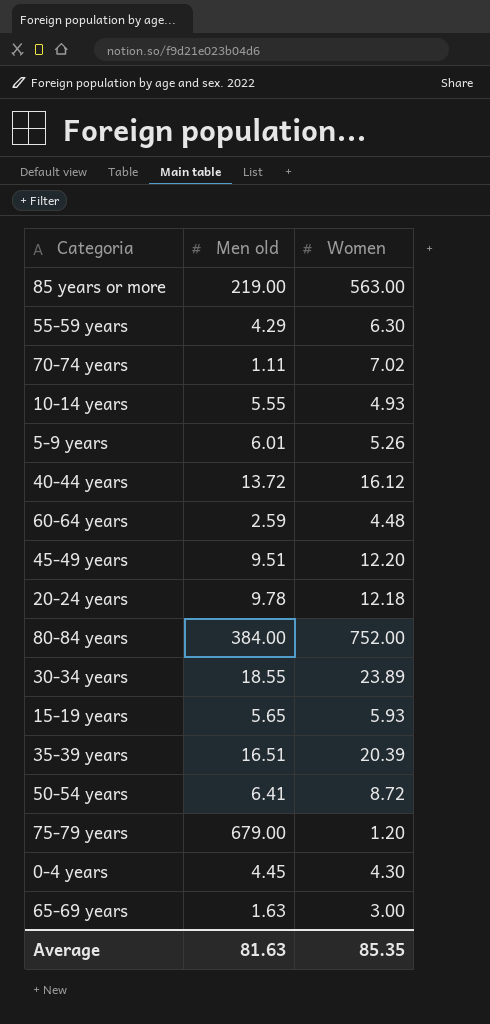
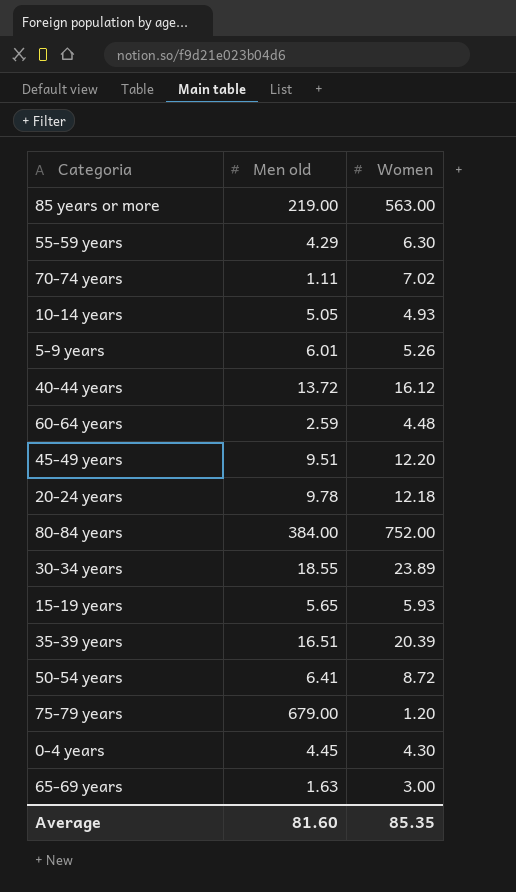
10-14 years | Men old: 5.55 -> 5.05
Average | Men old: 81.63 -> 81.60

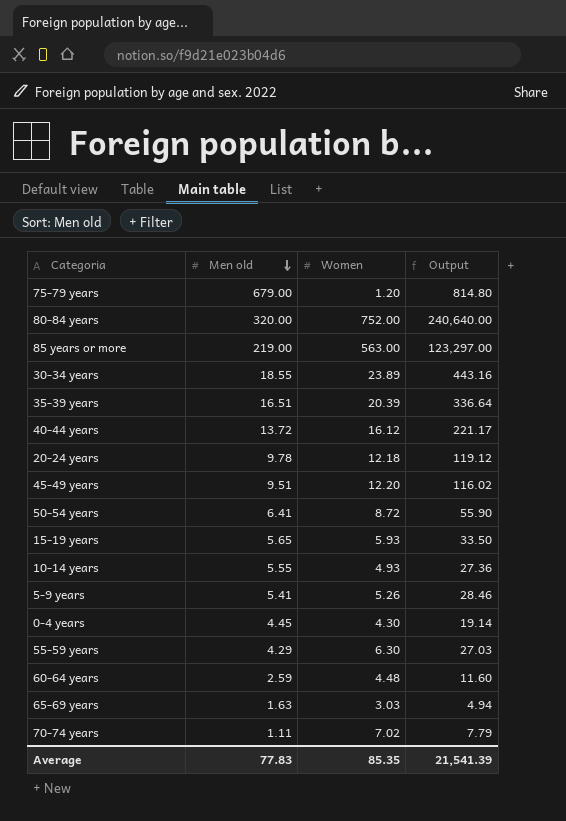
row order: none -> Men old descending
column Output | formula: none -> [Men old] * [Women]
80-84 years | Men old: 384.00 -> 320.00
10-14 years | Men old: 5.05 -> 5.55
5-9 years | Men old: 6.01 -> 5.41
65-69 years | Women: 3.00 -> 3.03
Average | Men old: 81.60 -> 77.83

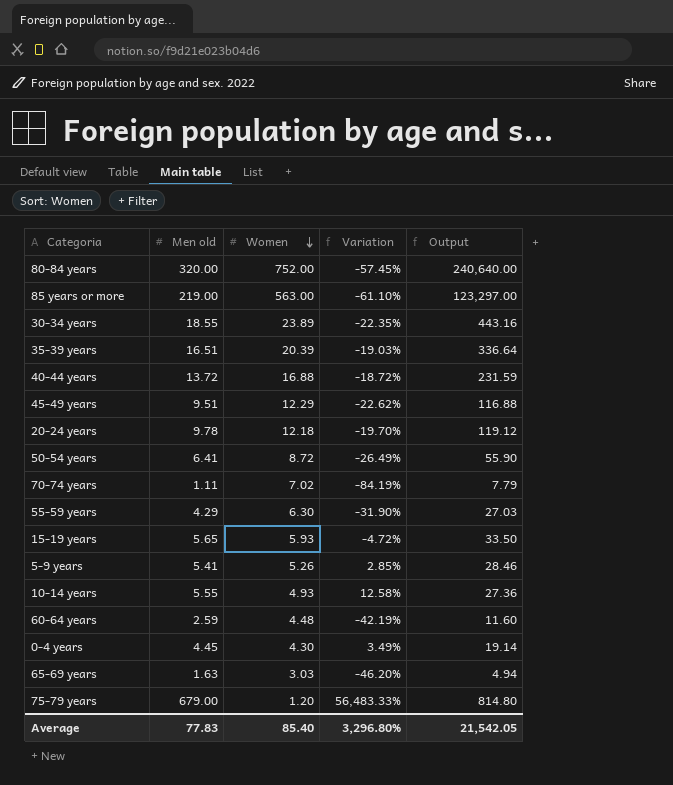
row order: Men old descending -> Women descending
column Variation | formula: none -> ([Men old] - [Women]) / [Women]
40-44 years | Women: 16.12 -> 16.88
40-44 years | Output: 221.17 -> 231.59
45-49 years | Women: 12.20 -> 12.29
45-49 years | Output: 116.02 -> 116.88
Average | Women: 85.35 -> 85.40
Average | Output: 21,541.39 -> 21,542.05

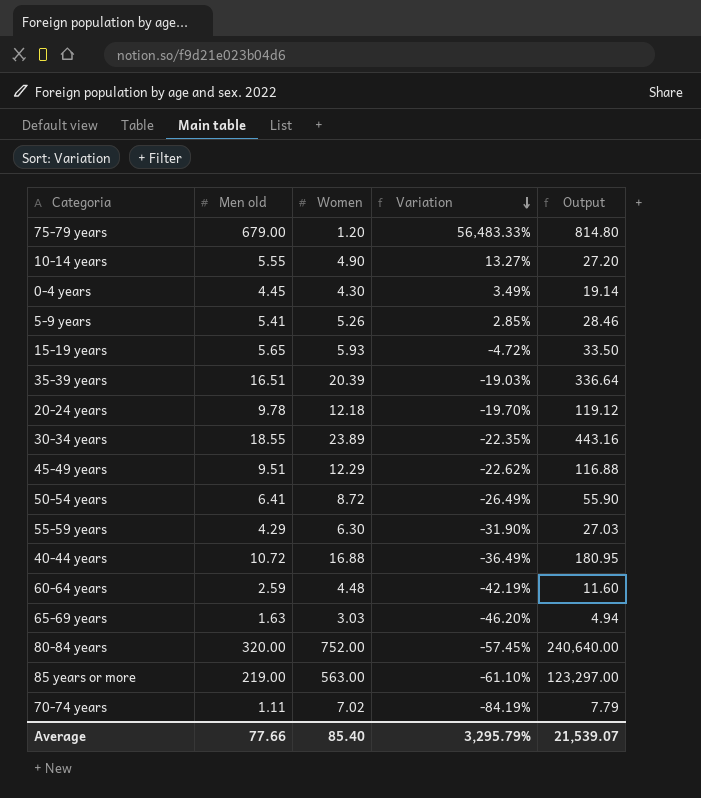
row order: Women descending -> Variation descending
10-14 years | Women: 4.93 -> 4.90
10-14 years | Variation: 12.58% -> 13.27%
10-14 years | Output: 27.36 -> 27.20
40-44 years | Men old: 13.72 -> 10.72
40-44 years | Variation: -18.72% -> -36.49%
40-44 years | Output: 231.59 -> 180.95
Average | Men old: 77.83 -> 77.66
Average | Variation: 3,296.80% -> 3,295.79%
Average | Output: 21,542.05 -> 21,539.07

